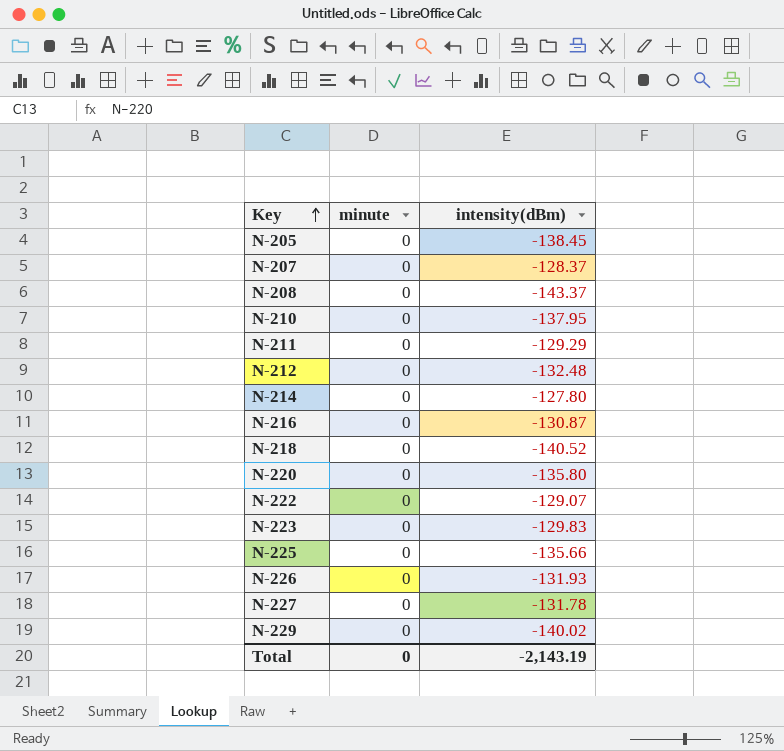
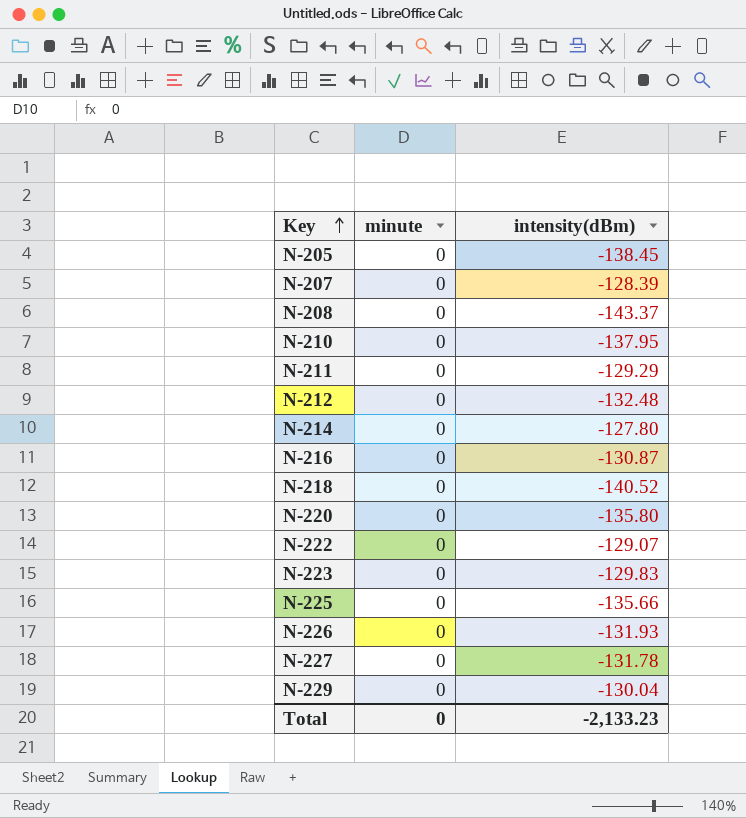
N-207 | intensity(dBm): -128.37 -> -128.39
N-229 | intensity(dBm): -140.02 -> -130.04
Total | intensity(dBm): -2,143.19 -> -2,133.23

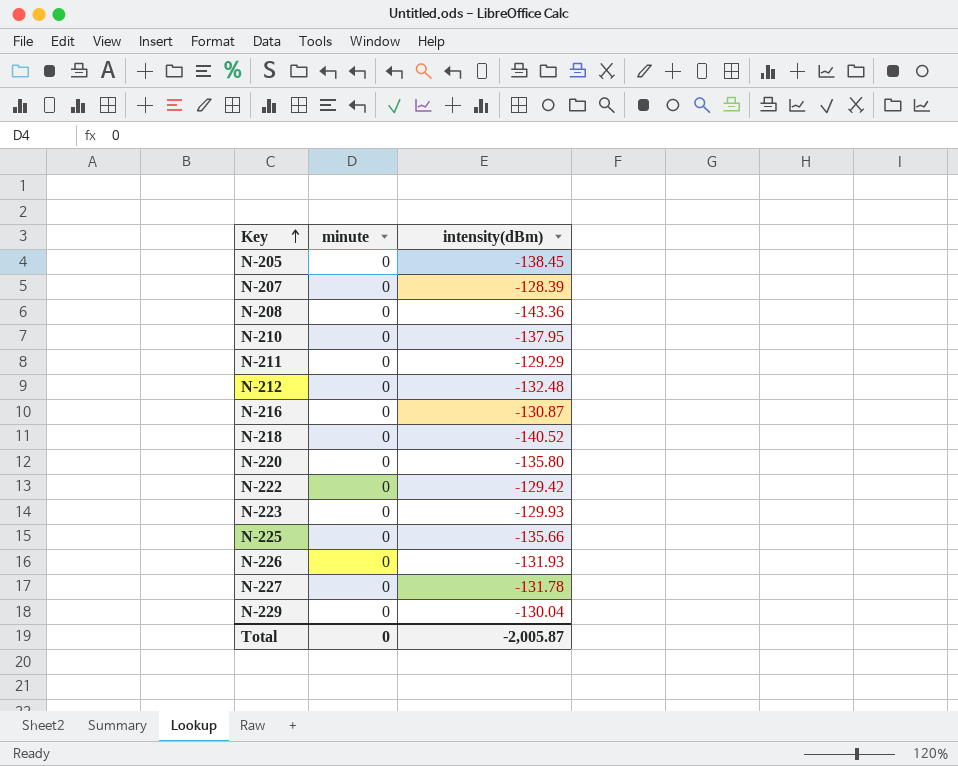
row N-214: 0 | -127.80 -> none
N-208 | intensity(dBm): -143.37 -> -143.36
N-222 | intensity(dBm): -129.07 -> -129.42
N-223 | intensity(dBm): -129.83 -> -129.93
Total | intensity(dBm): -2,133.23 -> -2,005.87

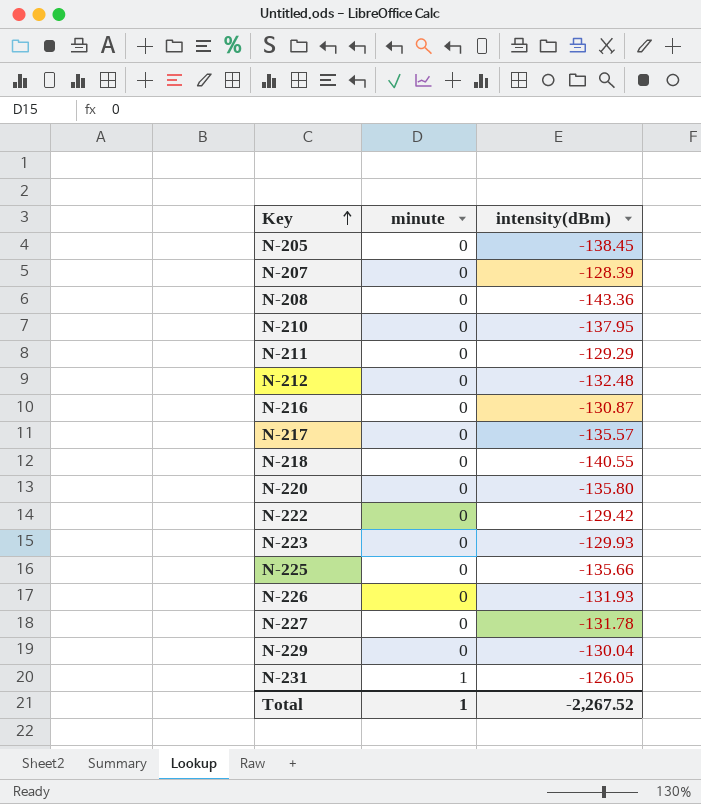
row N-217: none -> 0 | -135.57
N-218 | intensity(dBm): -140.52 -> -140.55
row N-231: none -> 1 | -126.05
Total | minute: 0 -> 1
Total | intensity(dBm): -2,005.87 -> -2,267.52

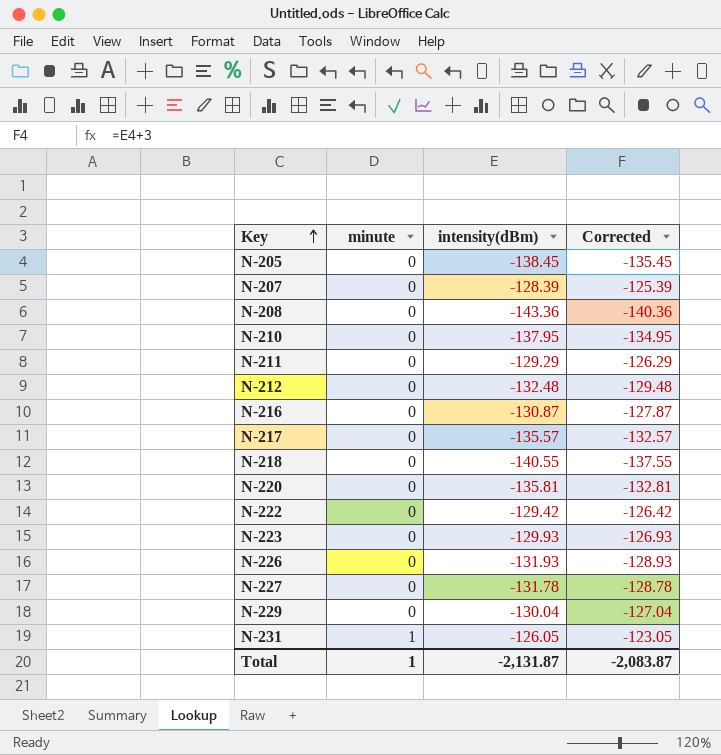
column Corrected | formula: none -> [intensity(dBm)] + 3
row N-225: 0 | -135.66 -> none
N-220 | intensity(dBm): -135.80 -> -135.81
Total | intensity(dBm): -2,267.52 -> -2,131.87

